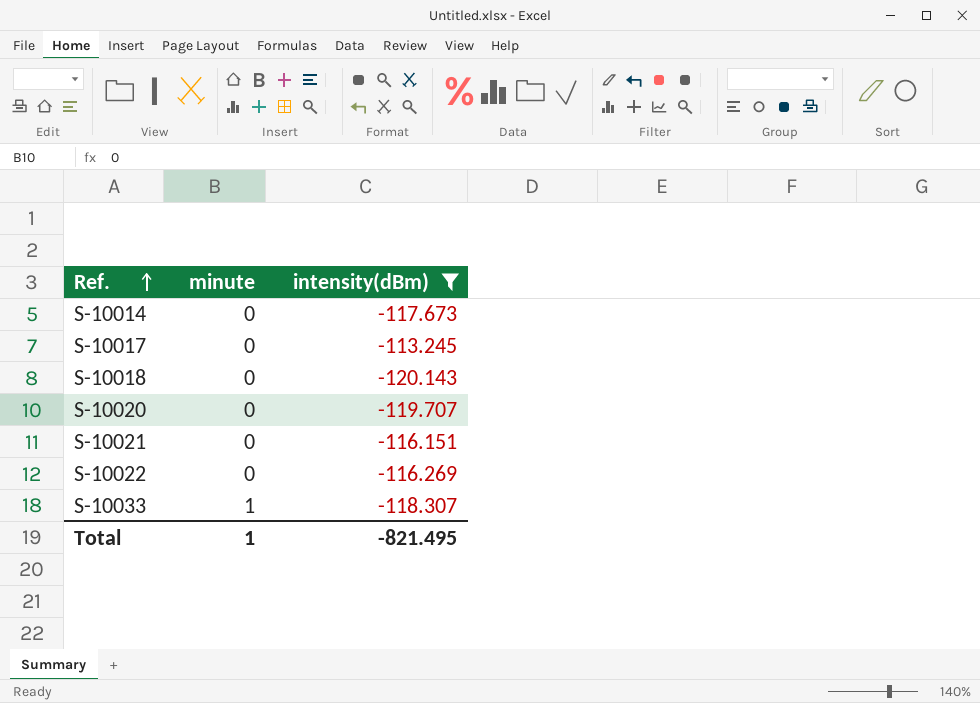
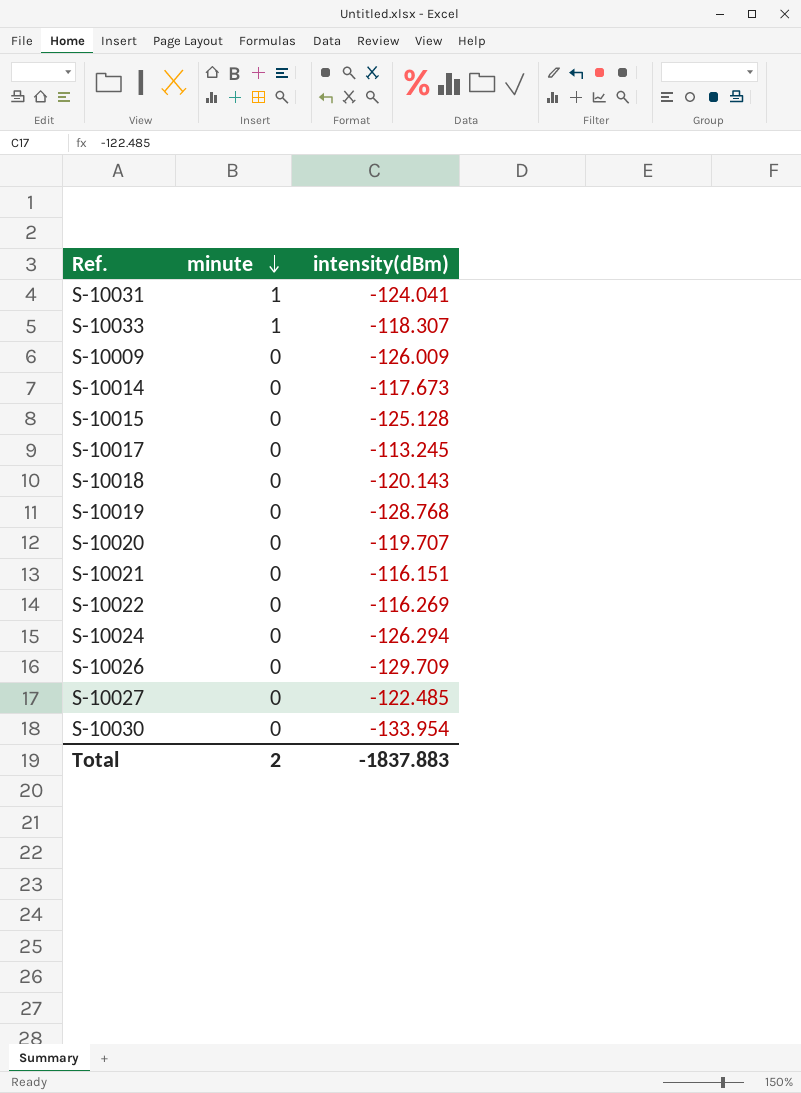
filter: intensity(dBm) >= -120.143 -> none
row order: Ref. ascending -> minute descending
Total | minute: 1 -> 2
Total | intensity(dBm): -821.495 -> -1837.883

